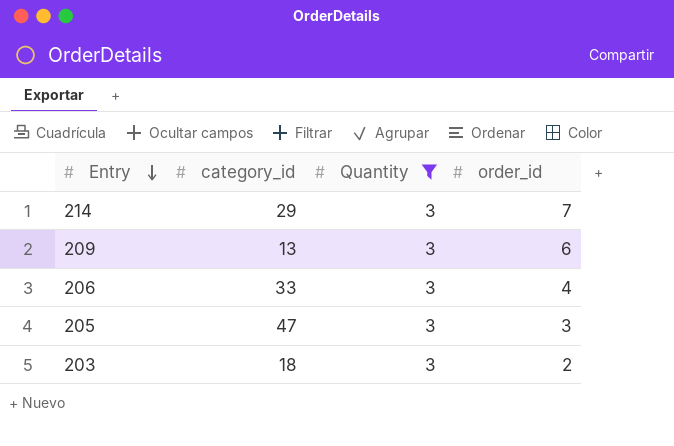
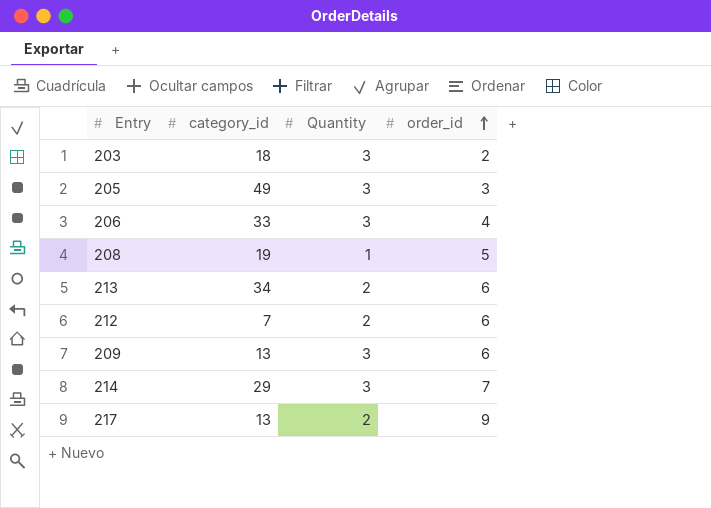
filter: Quantity = 3 -> none
row order: Entry descending -> order_id ascending
205 | category_id: 47 -> 49

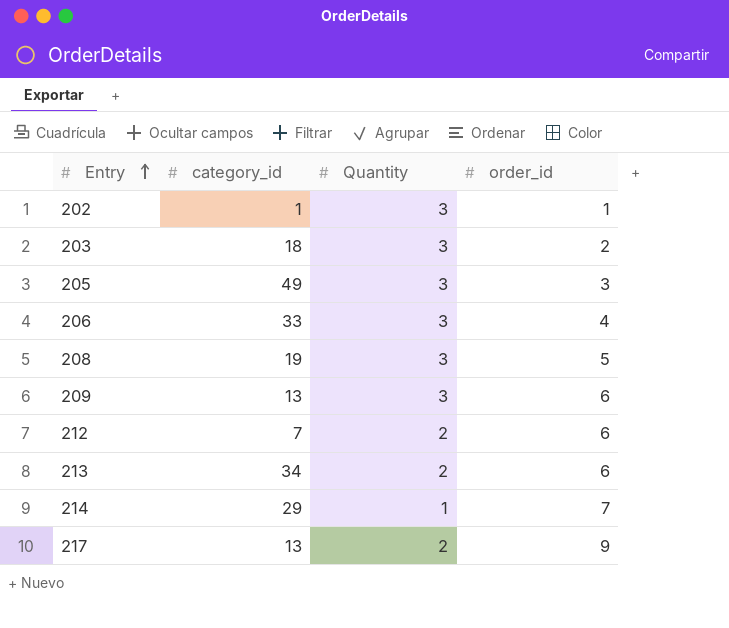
row order: order_id ascending -> Entry ascending
row 202: none -> 1 | 3 | 1
208 | Quantity: 1 -> 3
214 | Quantity: 3 -> 1

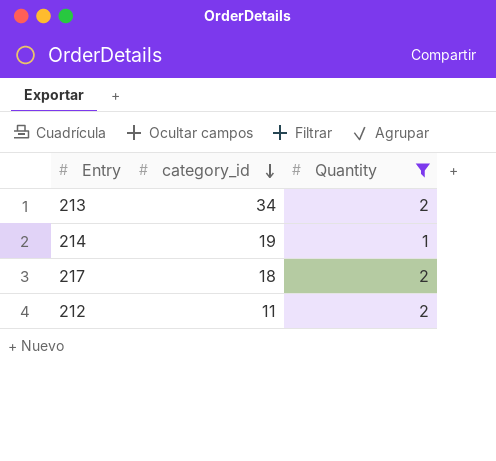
filter: none -> Quantity != 3
row order: Entry ascending -> category_id descending
column order_id | position: 4 -> none
214 | category_id: 29 -> 19
217 | category_id: 13 -> 18
212 | category_id: 7 -> 11

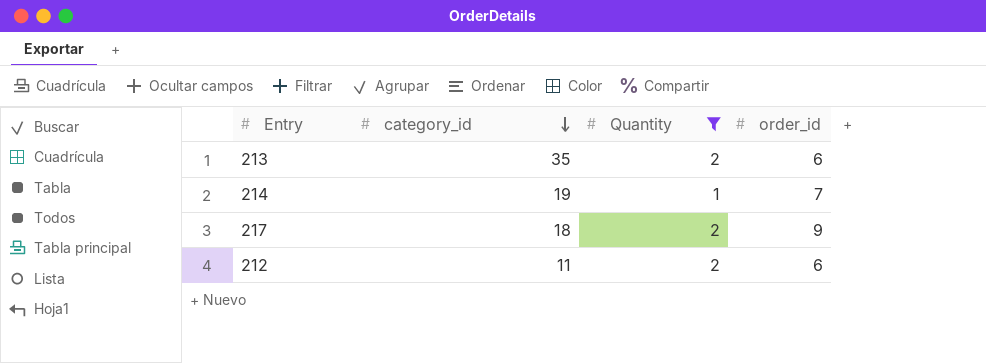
column order_id | position: none -> 4
213 | category_id: 34 -> 35

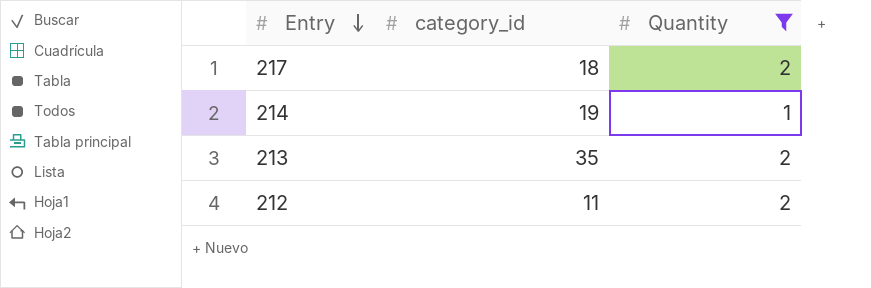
row order: category_id descending -> Entry descending
column order_id | position: 4 -> none

